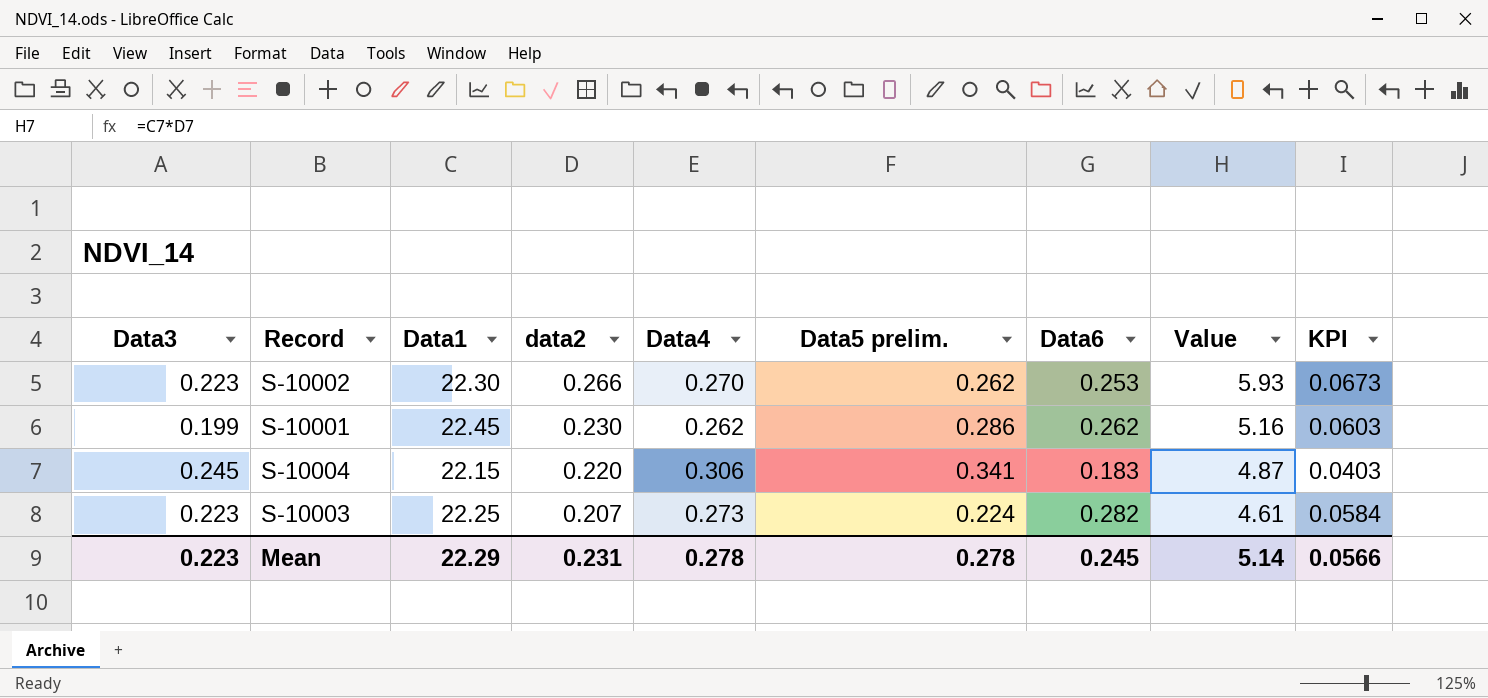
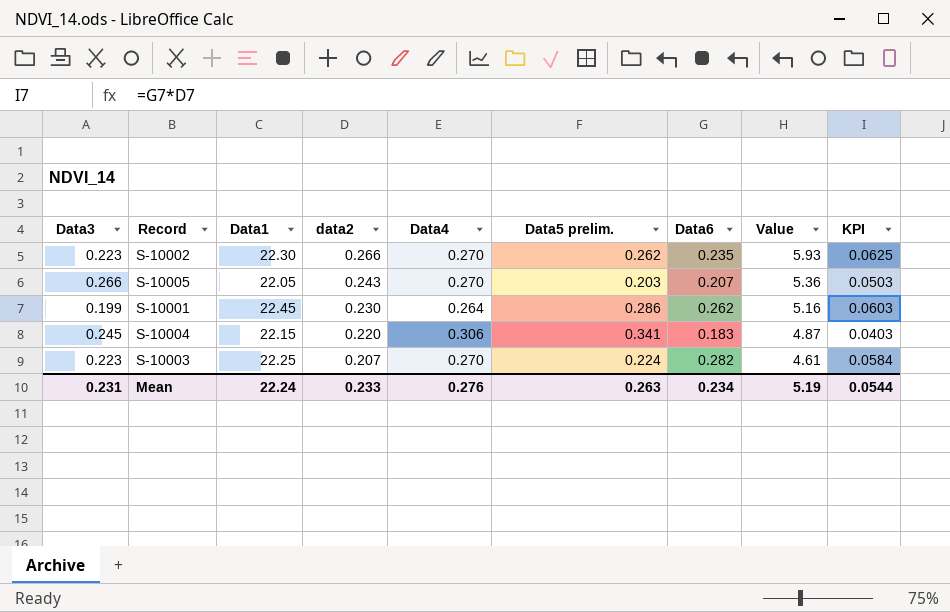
S-10002 | Data6: 0.253 -> 0.235
S-10002 | KPI: 0.0673 -> 0.0625
row S-10005: none -> 0.266 | 22.05 | 0.243 | 0.270 | 0.203 | 0.207 | 5.36 | 0.0503
S-10001 | Data4: 0.262 -> 0.264
S-10003 | Data4: 0.273 -> 0.270
Mean | Data3: 0.223 -> 0.231
Mean | Data1: 22.29 -> 22.24
Mean | data2: 0.231 -> 0.233
Mean | Data4: 0.278 -> 0.276
Mean | Data5 prelim.: 0.278 -> 0.263
Mean | Data6: 0.245 -> 0.234
Mean | Value: 5.14 -> 5.19
Mean | KPI: 0.0566 -> 0.0544

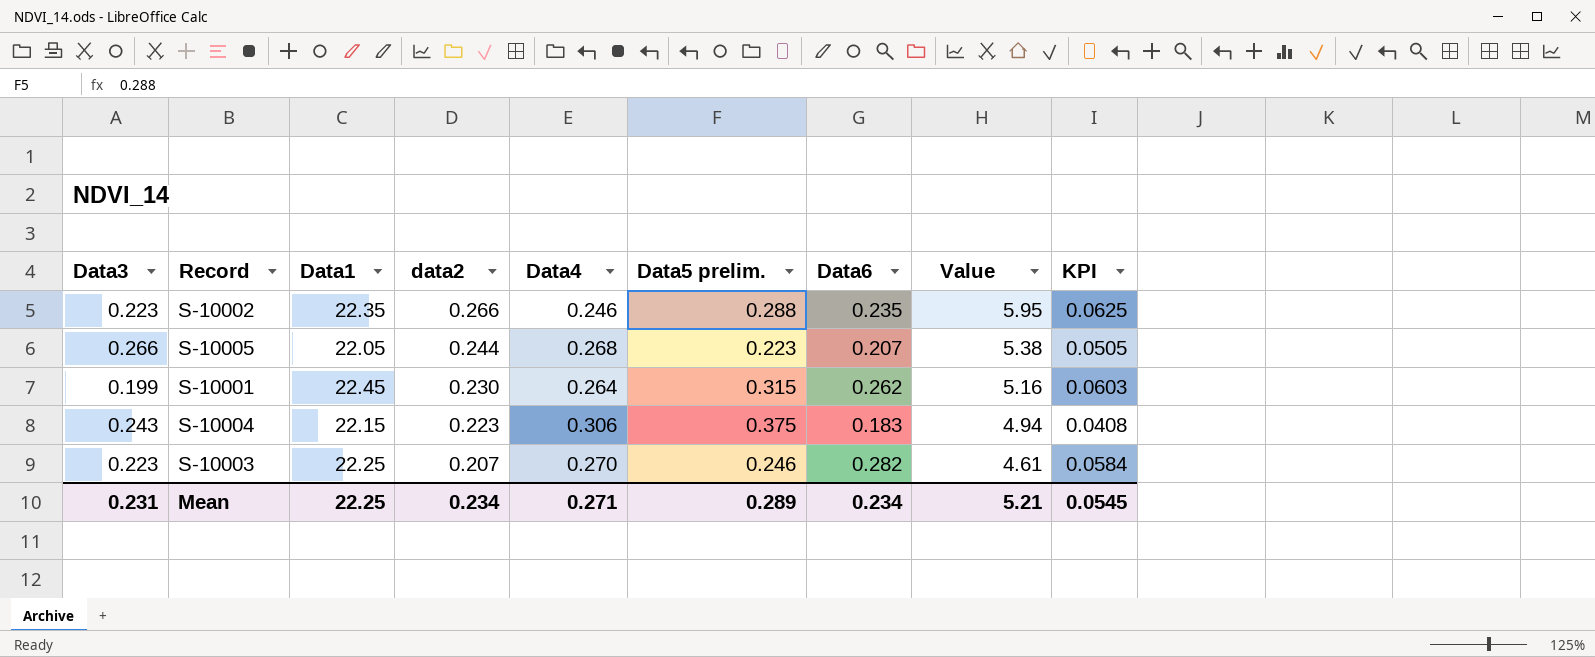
S-10002 | Data1: 22.30 -> 22.35
S-10002 | Data4: 0.270 -> 0.246
S-10002 | Data5 prelim.: 0.262 -> 0.288
S-10002 | Value: 5.93 -> 5.95
S-10005 | data2: 0.243 -> 0.244
S-10005 | Data4: 0.270 -> 0.268
S-10005 | Data5 prelim.: 0.203 -> 0.223
S-10005 | Value: 5.36 -> 5.38
S-10005 | KPI: 0.0503 -> 0.0505
S-10001 | Data5 prelim.: 0.286 -> 0.315
S-10004 | Data3: 0.245 -> 0.243
S-10004 | data2: 0.220 -> 0.223
S-10004 | Data5 prelim.: 0.341 -> 0.375
S-10004 | Value: 4.87 -> 4.94
S-10004 | KPI: 0.0403 -> 0.0408
S-10003 | Data5 prelim.: 0.224 -> 0.246
Mean | Data1: 22.24 -> 22.25
Mean | data2: 0.233 -> 0.234
Mean | Data4: 0.276 -> 0.271
Mean | Data5 prelim.: 0.263 -> 0.289
Mean | Value: 5.19 -> 5.21
Mean | KPI: 0.0544 -> 0.0545

